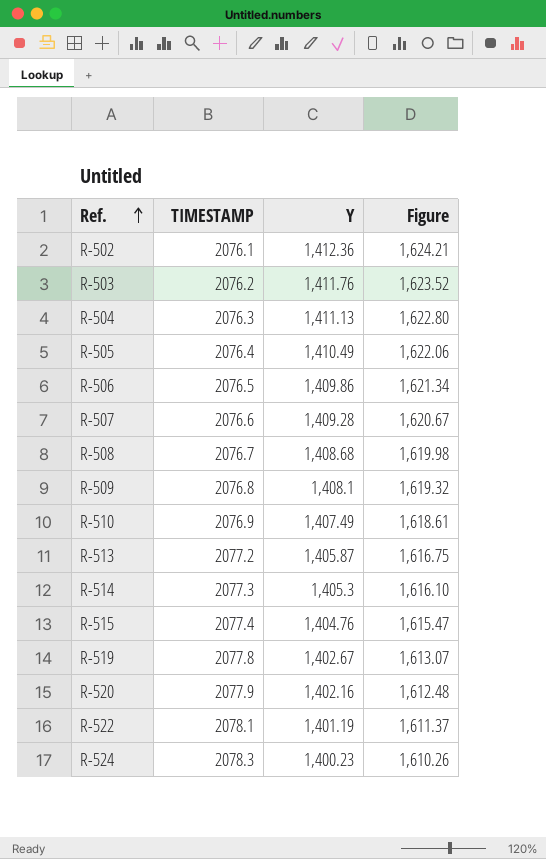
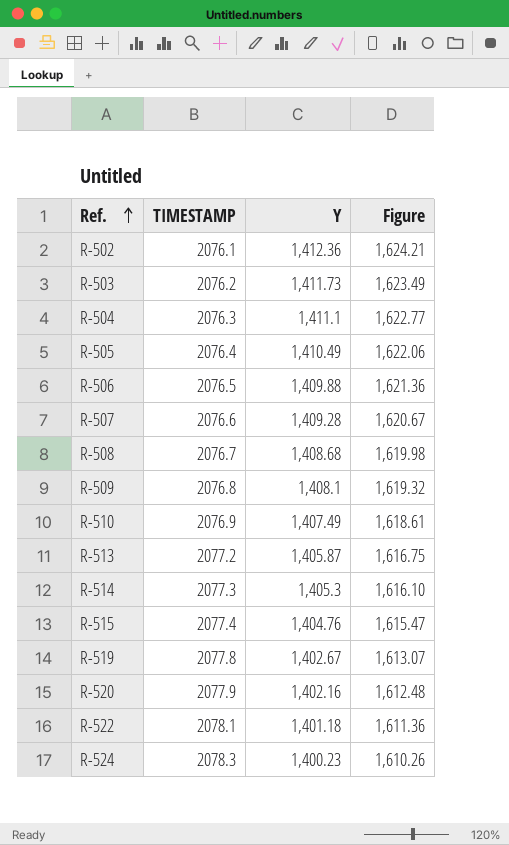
R-503 | Y: 1,411.76 -> 1,411.73
R-503 | Figure: 1,623.52 -> 1,623.49
R-504 | Y: 1,411.13 -> 1,411.1
R-504 | Figure: 1,622.80 -> 1,622.77
R-506 | Y: 1,409.86 -> 1,409.88
R-506 | Figure: 1,621.34 -> 1,621.36
R-522 | Y: 1,401.19 -> 1,401.18
R-522 | Figure: 1,611.37 -> 1,611.36

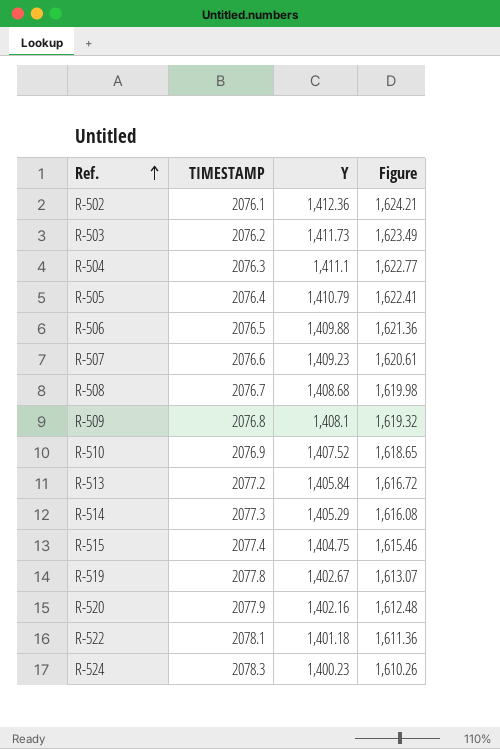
R-505 | Y: 1,410.49 -> 1,410.79
R-505 | Figure: 1,622.06 -> 1,622.41
R-507 | Y: 1,409.28 -> 1,409.23
R-507 | Figure: 1,620.67 -> 1,620.61
R-510 | Y: 1,407.49 -> 1,407.52
R-510 | Figure: 1,618.61 -> 1,618.65
R-513 | Y: 1,405.87 -> 1,405.84
R-513 | Figure: 1,616.75 -> 1,616.72
R-514 | Y: 1,405.3 -> 1,405.29
R-514 | Figure: 1,616.10 -> 1,616.08
R-515 | Y: 1,404.76 -> 1,404.75
R-515 | Figure: 1,615.47 -> 1,615.46

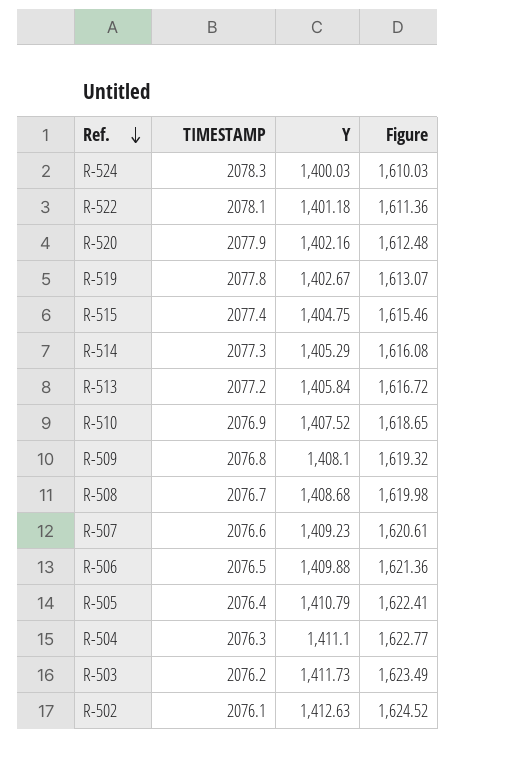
row order: Ref. ascending -> Ref. descending
R-524 | Y: 1,400.23 -> 1,400.03
R-524 | Figure: 1,610.26 -> 1,610.03
R-502 | Y: 1,412.36 -> 1,412.63
R-502 | Figure: 1,624.21 -> 1,624.52

